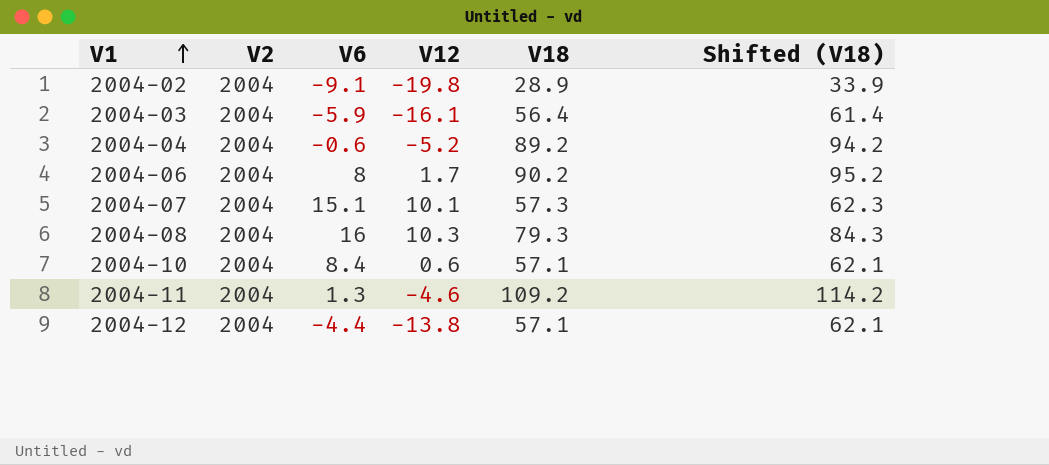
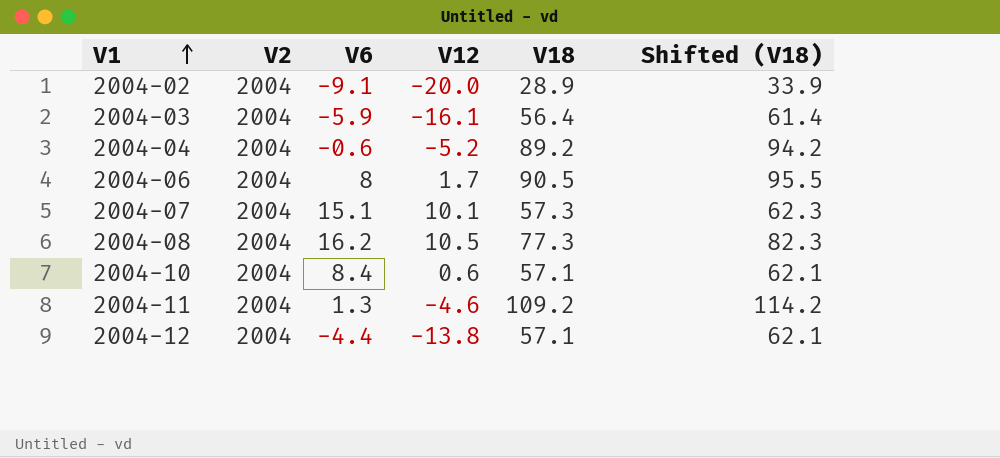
2004-02 | V12: -19.8 -> -20.0
2004-06 | V18: 90.2 -> 90.5
2004-06 | Shifted (V18): 95.2 -> 95.5
2004-08 | V6: 16 -> 16.2
2004-08 | V12: 10.3 -> 10.5
2004-08 | V18: 79.3 -> 77.3
2004-08 | Shifted (V18): 84.3 -> 82.3

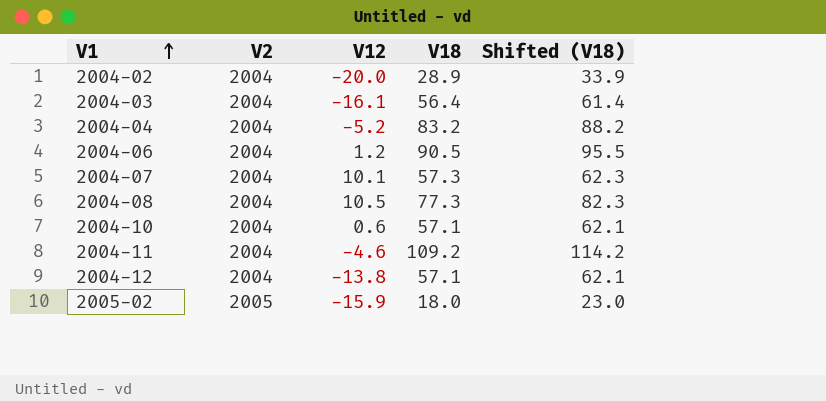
column V6 | position: 3 -> none
2004-04 | V18: 89.2 -> 83.2
2004-04 | Shifted (V18): 94.2 -> 88.2
2004-06 | V12: 1.7 -> 1.2
row 2005-02: none -> 2005 | -15.9 | 18.0 | 23.0

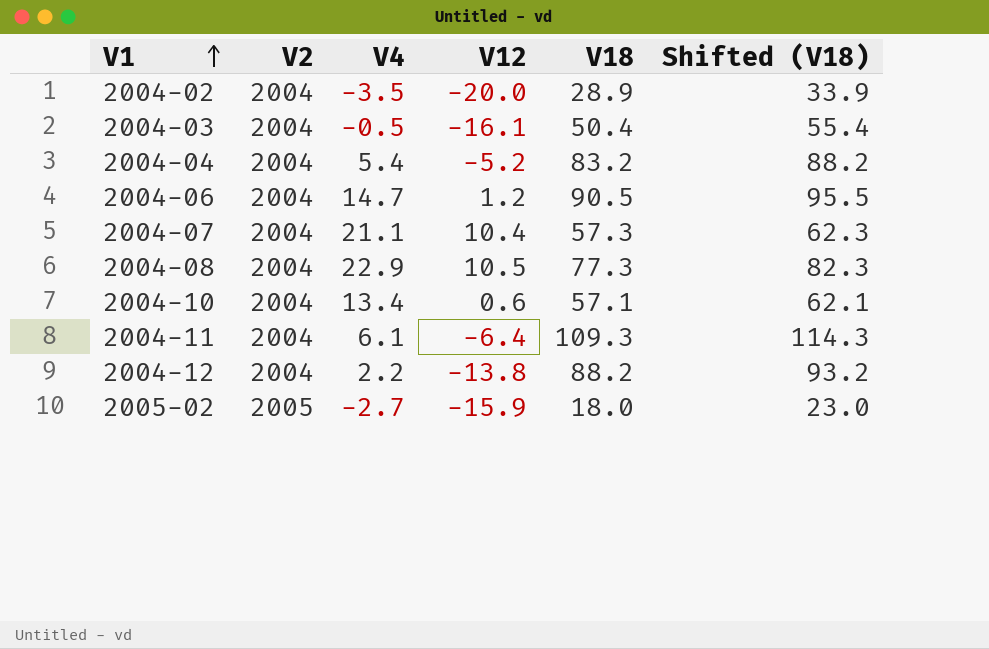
column V4 | position: none -> 3
2004-03 | V18: 56.4 -> 50.4
2004-03 | Shifted (V18): 61.4 -> 55.4
2004-07 | V12: 10.1 -> 10.4
2004-11 | V12: -4.6 -> -6.4
2004-11 | V18: 109.2 -> 109.3
2004-11 | Shifted (V18): 114.2 -> 114.3
2004-12 | V18: 57.1 -> 88.2
2004-12 | Shifted (V18): 62.1 -> 93.2

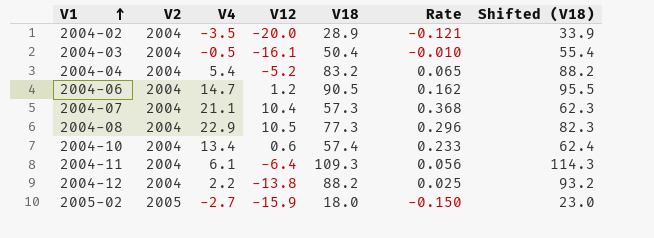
column Rate | formula: none -> [V4] / [V18]
2004-10 | V18: 57.1 -> 57.4
2004-10 | Shifted (V18): 62.1 -> 62.4

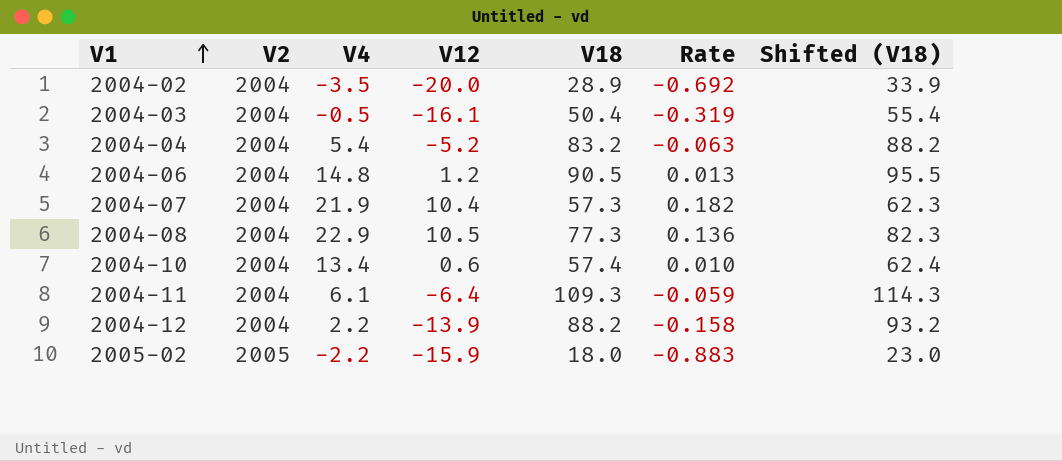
column Rate | formula: [V4] / [V18] -> [V12] / [V18]
2004-06 | V4: 14.7 -> 14.8
2004-07 | V4: 21.1 -> 21.9
2004-12 | V12: -13.8 -> -13.9
2005-02 | V4: -2.7 -> -2.2

